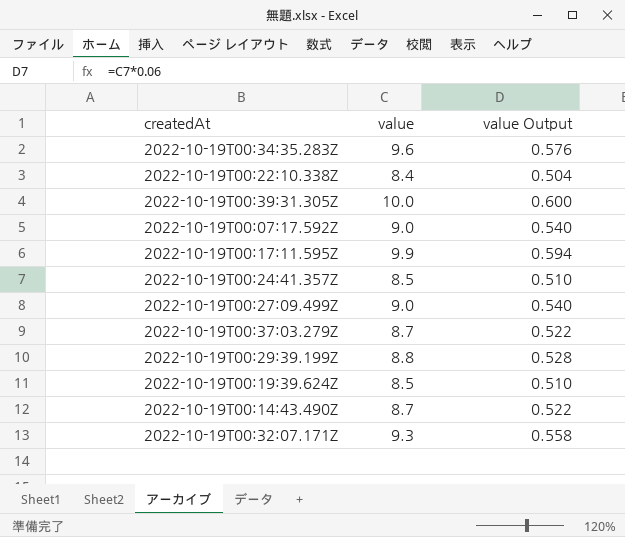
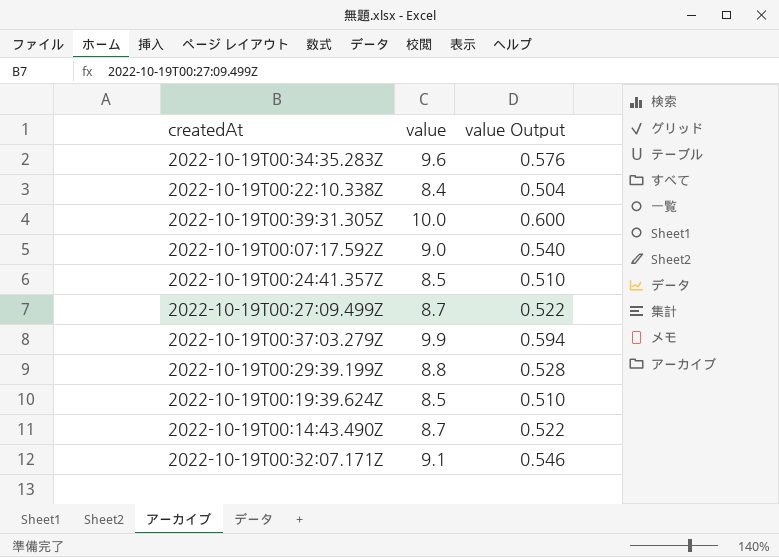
row 2022-10-19T00:17:11.595Z: 9.9 | 0.594 -> none
2022-10-19T00:27:09.499Z | value: 9.0 -> 8.7
2022-10-19T00:27:09.499Z | value Output: 0.540 -> 0.522
2022-10-19T00:37:03.279Z | value: 8.7 -> 9.9
2022-10-19T00:37:03.279Z | value Output: 0.522 -> 0.594
2022-10-19T00:32:07.171Z | value: 9.3 -> 9.1
2022-10-19T00:32:07.171Z | value Output: 0.558 -> 0.546

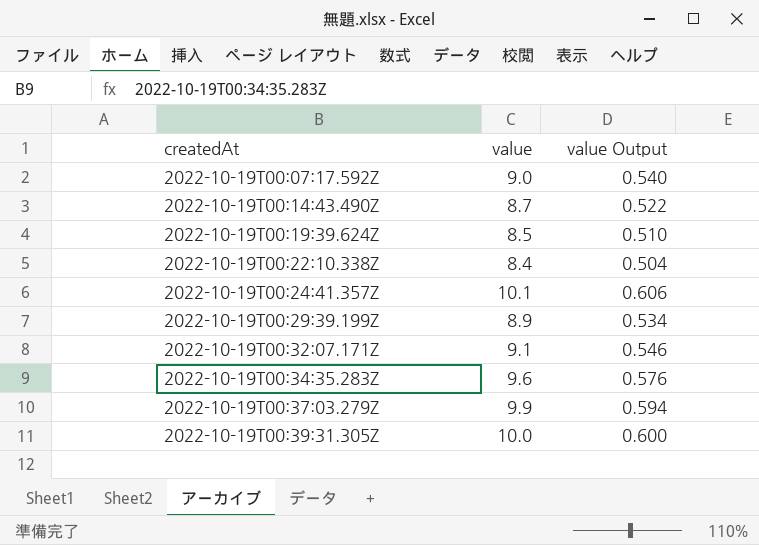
row order: none -> createdAt ascending
row 2022-10-19T00:27:09.499Z: 8.7 | 0.522 -> none
2022-10-19T00:24:41.357Z | value: 8.5 -> 10.1
2022-10-19T00:24:41.357Z | value Output: 0.510 -> 0.606
2022-10-19T00:29:39.199Z | value: 8.8 -> 8.9
2022-10-19T00:29:39.199Z | value Output: 0.528 -> 0.534

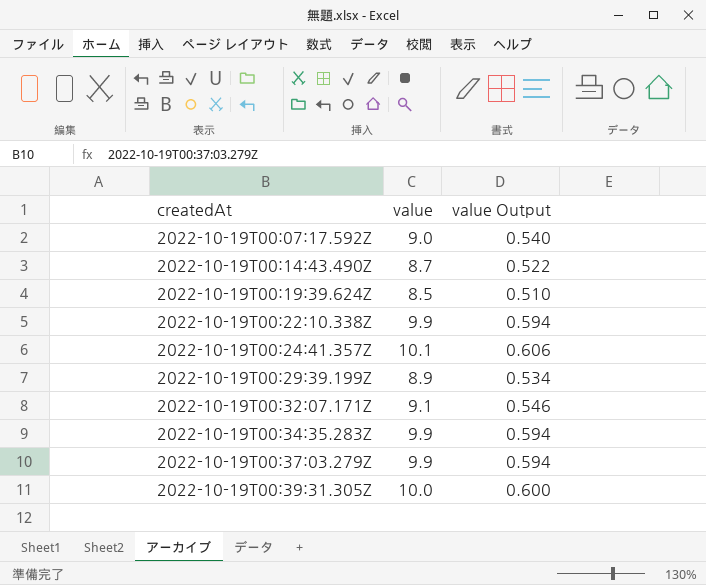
2022-10-19T00:22:10.338Z | value: 8.4 -> 9.9
2022-10-19T00:22:10.338Z | value Output: 0.504 -> 0.594
2022-10-19T00:34:35.283Z | value: 9.6 -> 9.9
2022-10-19T00:34:35.283Z | value Output: 0.576 -> 0.594

